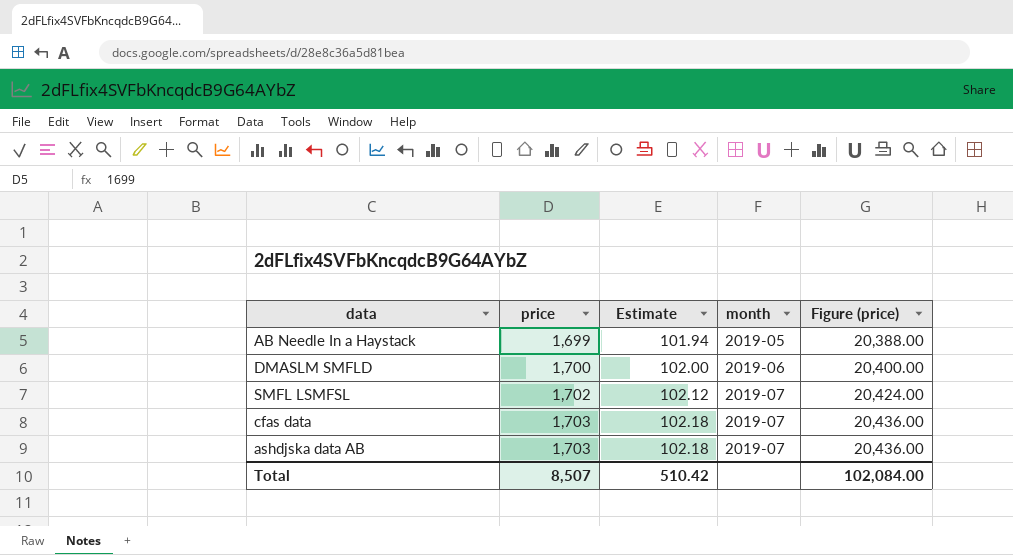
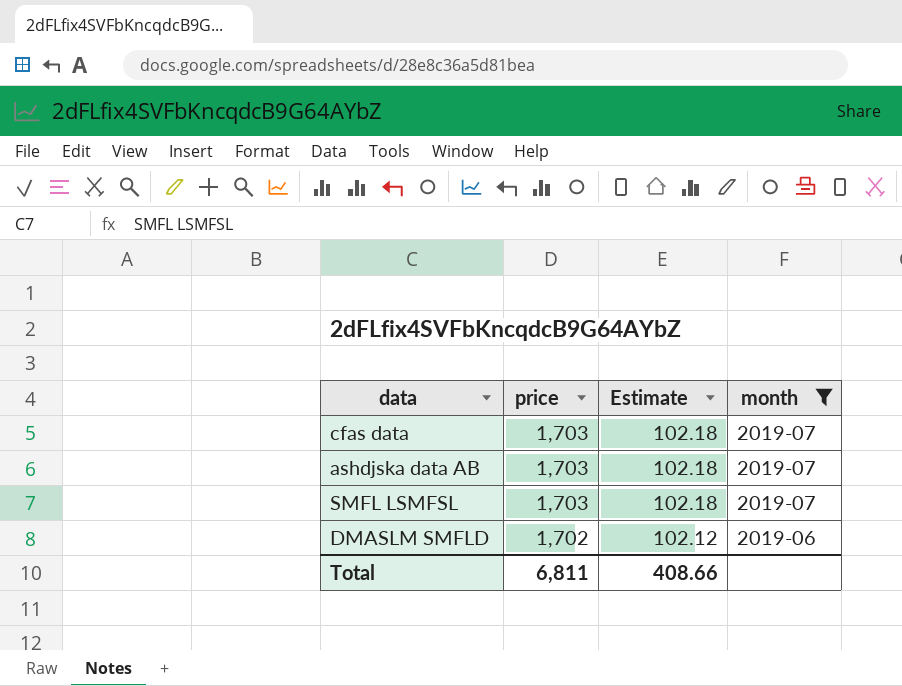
filter: none -> month != 2019-05
row order: price ascending -> price descending
column Figure (price) | formula: [price] * 12 -> none
SMFL LSMFSL | price: 1,702 -> 1,703
SMFL LSMFSL | Estimate: 102.12 -> 102.18
DMASLM SMFLD | price: 1,700 -> 1,702
DMASLM SMFLD | Estimate: 102.00 -> 102.12
Total | price: 8,507 -> 6,811
Total | Estimate: 510.42 -> 408.66

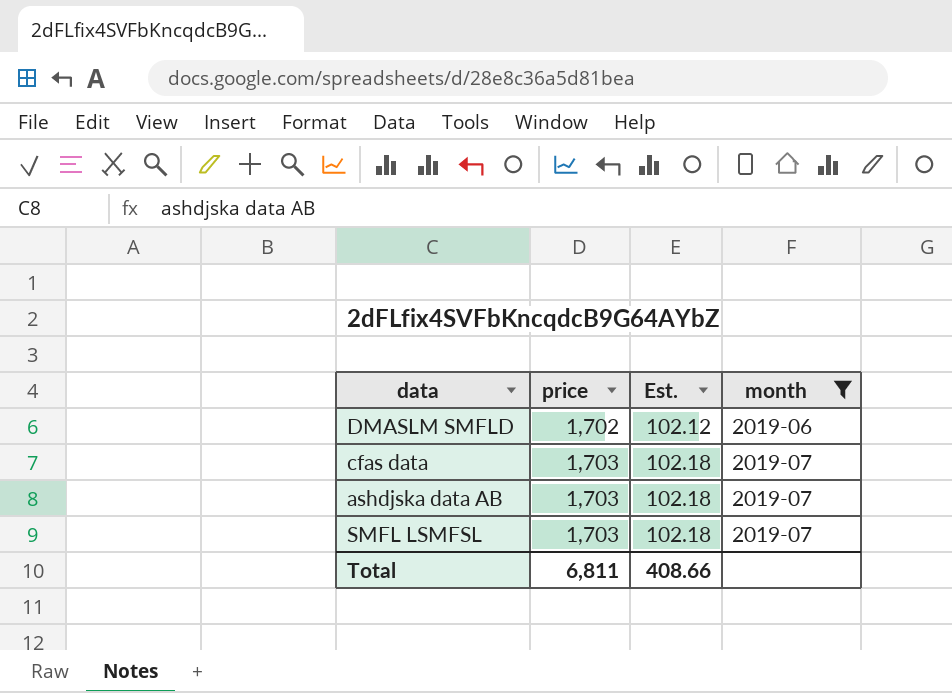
row order: price descending -> price ascending
column name: Estimate -> Est.

